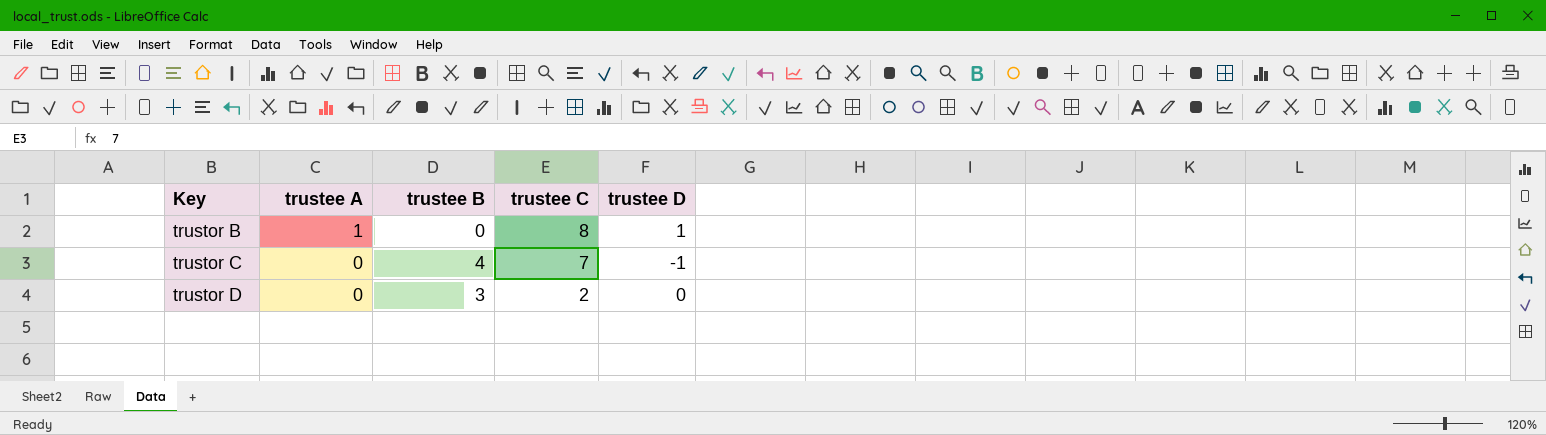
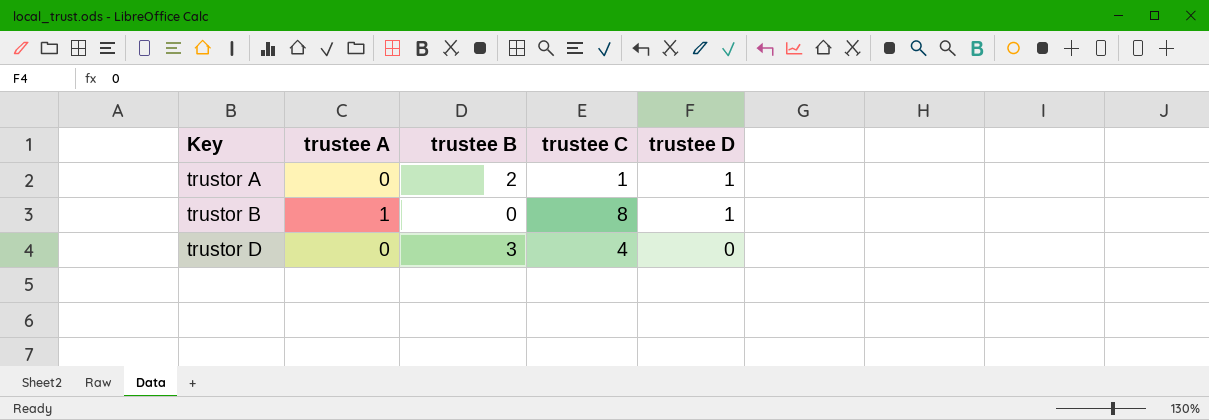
row trustor C: 0 | 4 | 7 | -1 -> none
row trustor A: none -> 0 | 2 | 1 | 1
trustor D | trustee C: 2 -> 4

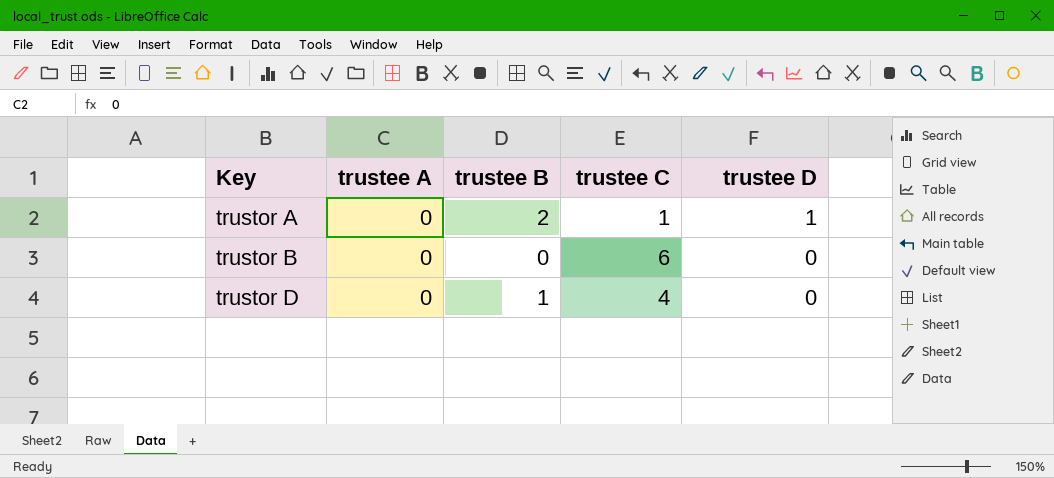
trustor B | trustee A: 1 -> 0
trustor B | trustee C: 8 -> 6
trustor B | trustee D: 1 -> 0
trustor D | trustee B: 3 -> 1

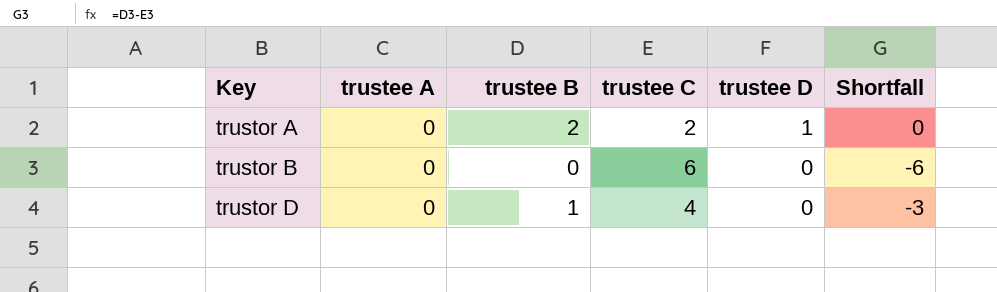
column Shortfall | formula: none -> [trustee B] - [trustee C]
trustor A | trustee C: 1 -> 2

